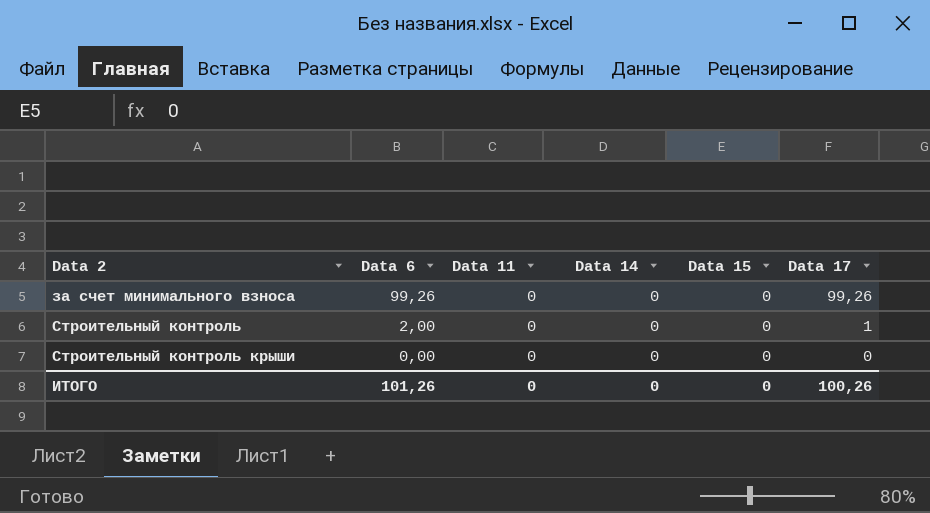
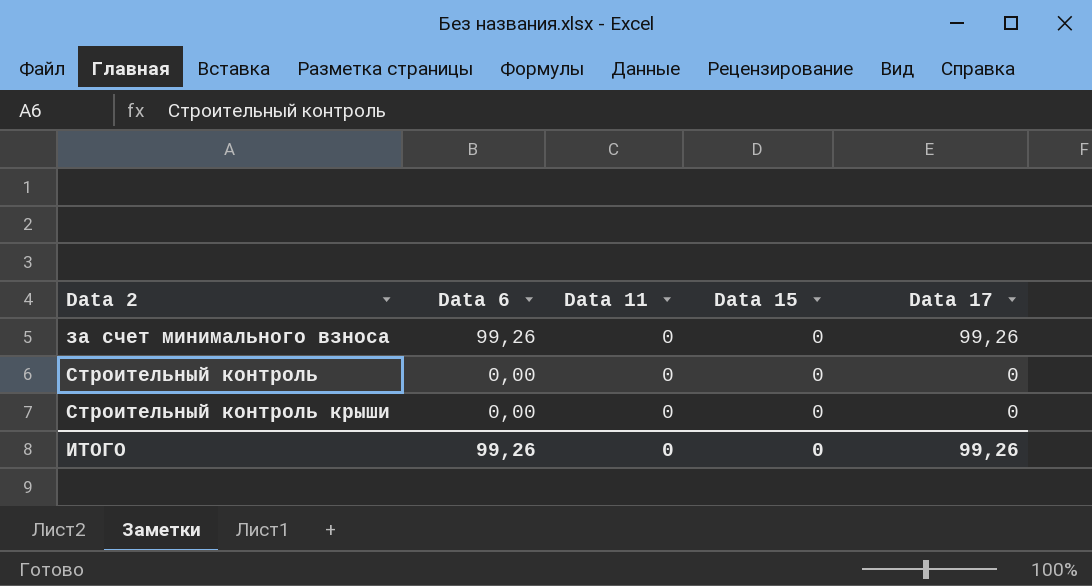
column Data 14 | position: 4 -> none
Строительный контроль | Data 6: 2,00 -> 0,00
Строительный контроль | Data 17: 1 -> 0
ИТОГО | Data 6: 101,26 -> 99,26
ИТОГО | Data 17: 100,26 -> 99,26

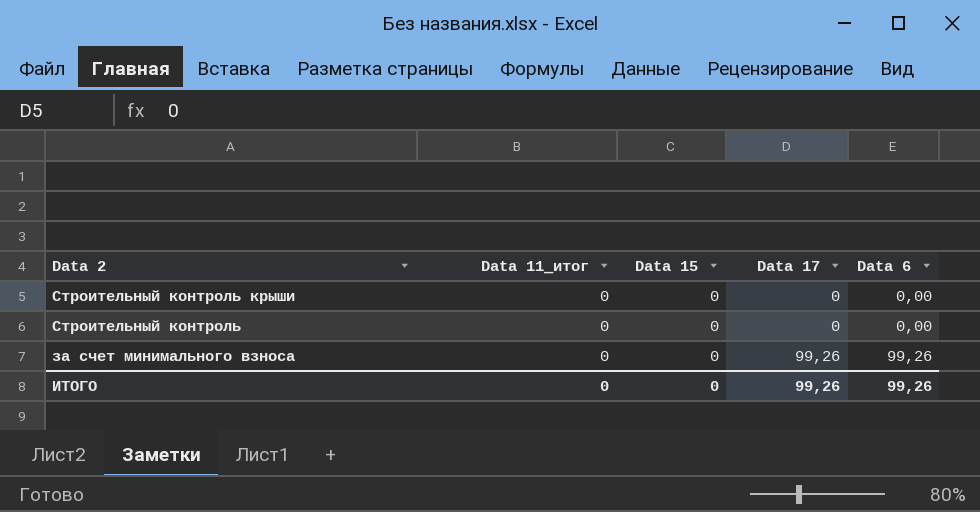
row order: Data 2 ascending -> Data 2 descending
column name: Data 11 -> Data 11_итог
column Data 6 | position: 2 -> 5

